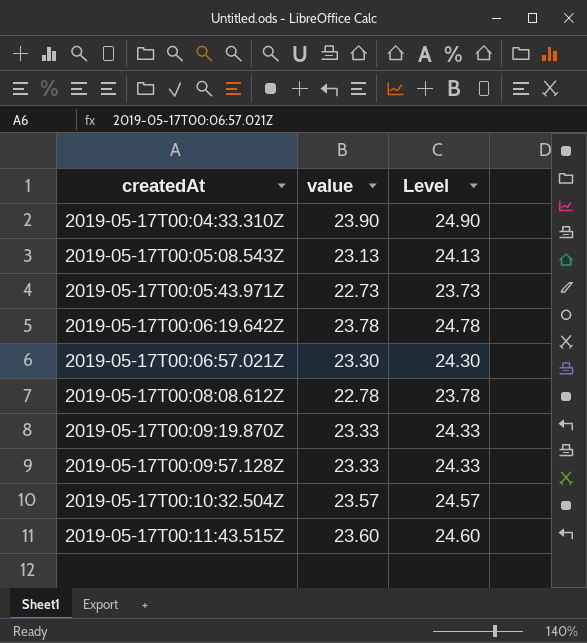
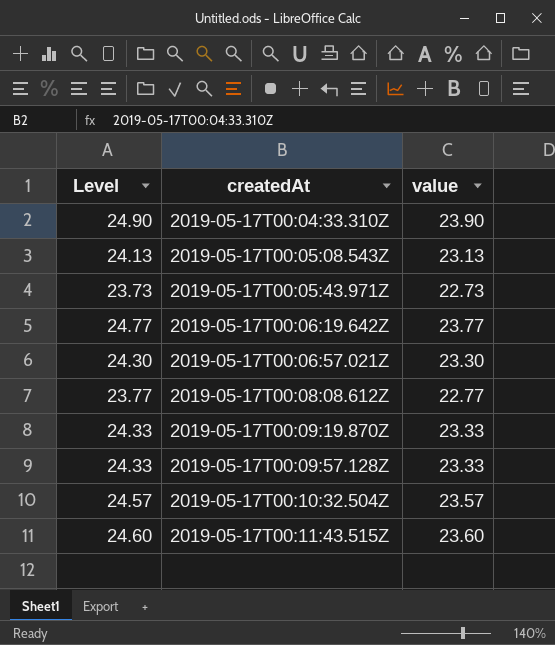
column Level | position: 3 -> 1
2019-05-17T00:06:19.642Z | Level: 24.78 -> 24.77
2019-05-17T00:06:19.642Z | value: 23.78 -> 23.77
2019-05-17T00:08:08.612Z | Level: 23.78 -> 23.77
2019-05-17T00:08:08.612Z | value: 22.78 -> 22.77

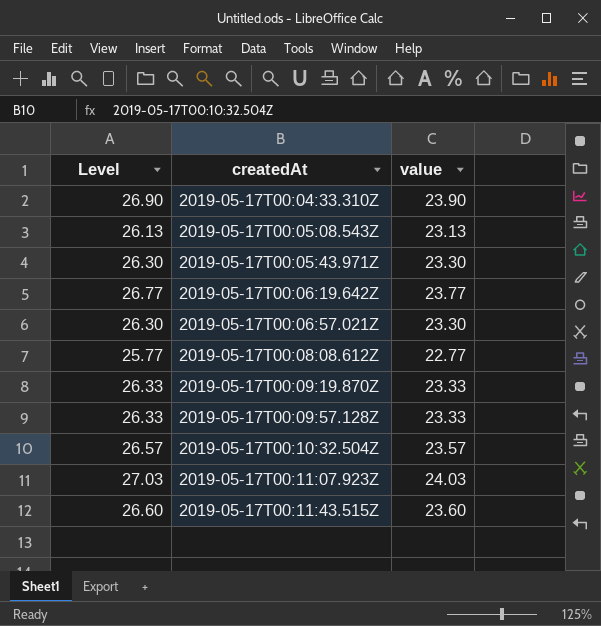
column Level | formula: [value] + 1 -> [value] + 3
2019-05-17T00:05:43.971Z | value: 22.73 -> 23.30
row 2019-05-17T00:11:07.923Z: none -> 27.03 | 24.03

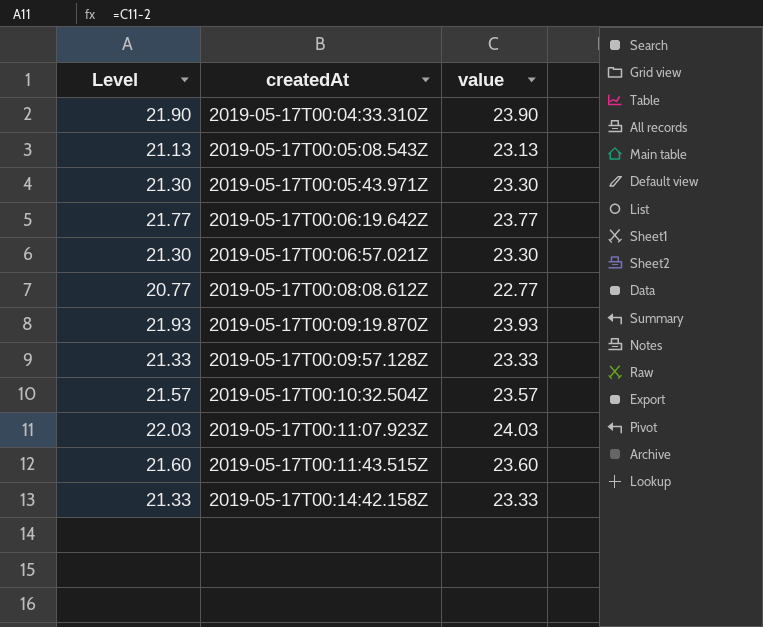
column Level | formula: [value] + 3 -> [value] - 2
2019-05-17T00:09:19.870Z | value: 23.33 -> 23.93
row 2019-05-17T00:14:42.158Z: none -> 21.33 | 23.33

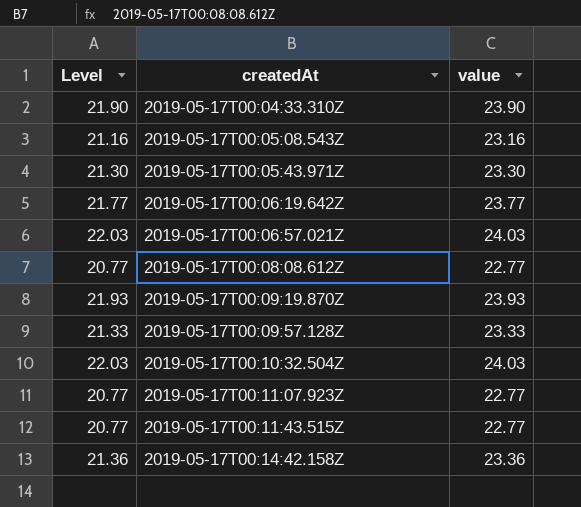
2019-05-17T00:05:08.543Z | Level: 21.13 -> 21.16
2019-05-17T00:05:08.543Z | value: 23.13 -> 23.16
2019-05-17T00:06:57.021Z | Level: 21.30 -> 22.03
2019-05-17T00:06:57.021Z | value: 23.30 -> 24.03
2019-05-17T00:10:32.504Z | Level: 21.57 -> 22.03
2019-05-17T00:10:32.504Z | value: 23.57 -> 24.03
2019-05-17T00:11:07.923Z | Level: 22.03 -> 20.77
2019-05-17T00:11:07.923Z | value: 24.03 -> 22.77
2019-05-17T00:11:43.515Z | Level: 21.60 -> 20.77
2019-05-17T00:11:43.515Z | value: 23.60 -> 22.77
2019-05-17T00:14:42.158Z | Level: 21.33 -> 21.36
2019-05-17T00:14:42.158Z | value: 23.33 -> 23.36

